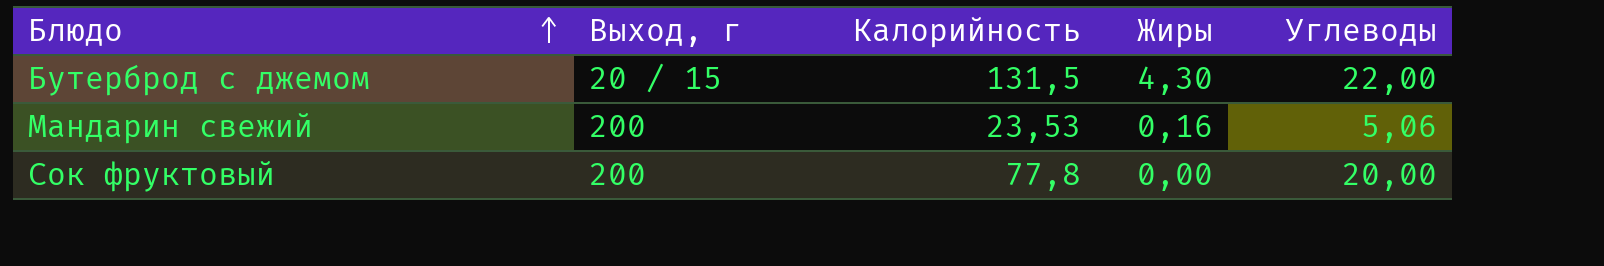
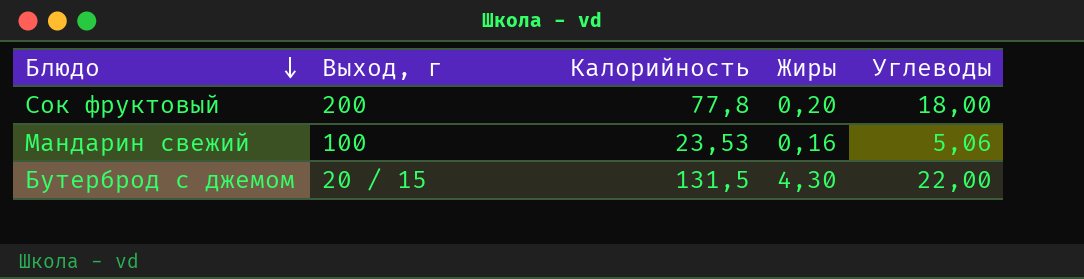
row order: Блюдо ascending -> Блюдо descending
Сок фруктовый | Жиры: 0,00 -> 0,20
Сок фруктовый | Углеводы: 20,00 -> 18,00
Мандарин свежий | Выход, г: 200 -> 100

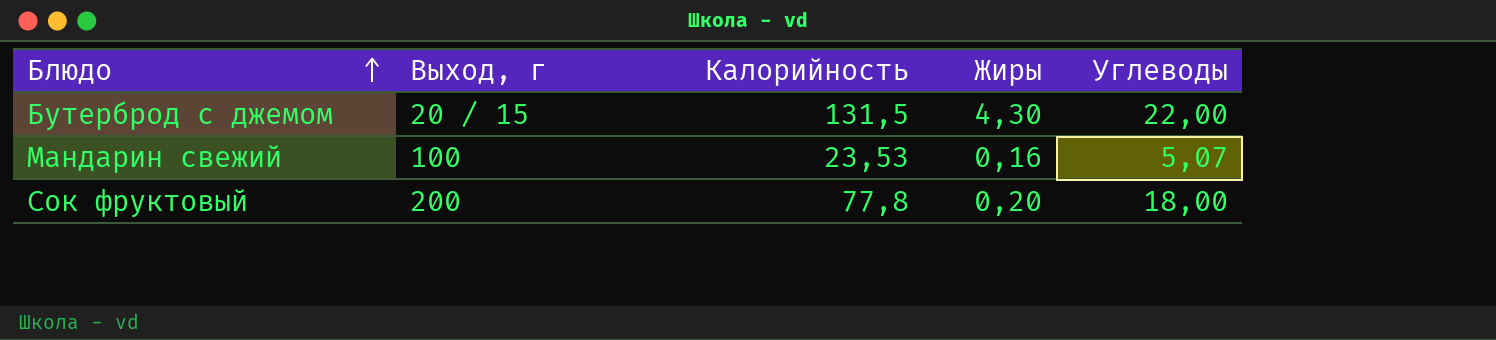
row order: Блюдо descending -> Блюдо ascending
Мандарин свежий | Углеводы: 5,06 -> 5,07

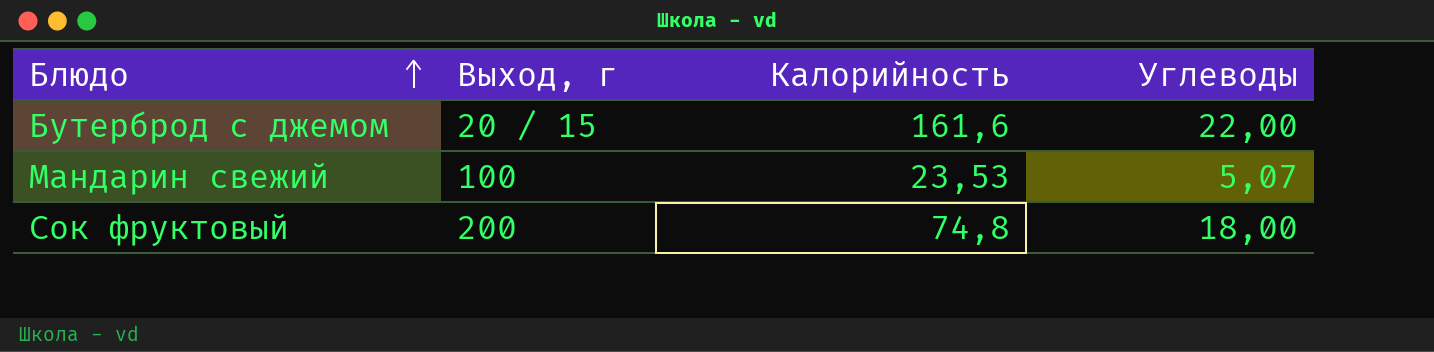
column Жиры | position: 4 -> none
Бутерброд с джемом | Калорийность: 131,5 -> 161,6
Сок фруктовый | Калорийность: 77,8 -> 74,8

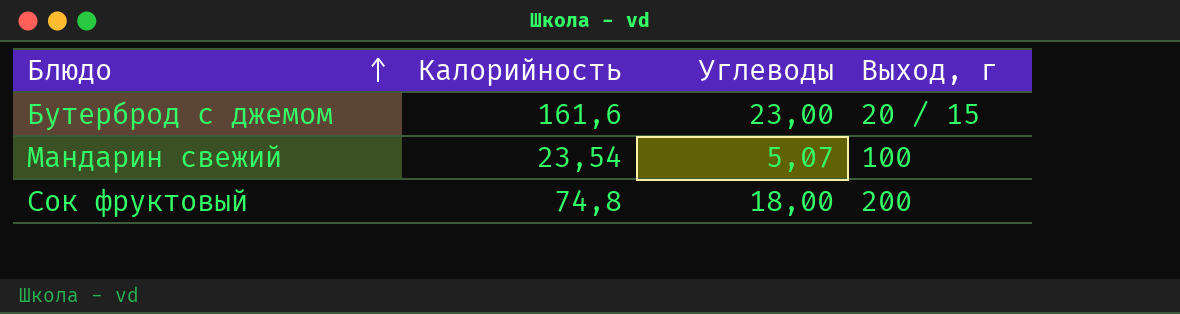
column Выход, г | position: 2 -> 4
Бутерброд с джемом | Углеводы: 22,00 -> 23,00
Мандарин свежий | Калорийность: 23,53 -> 23,54

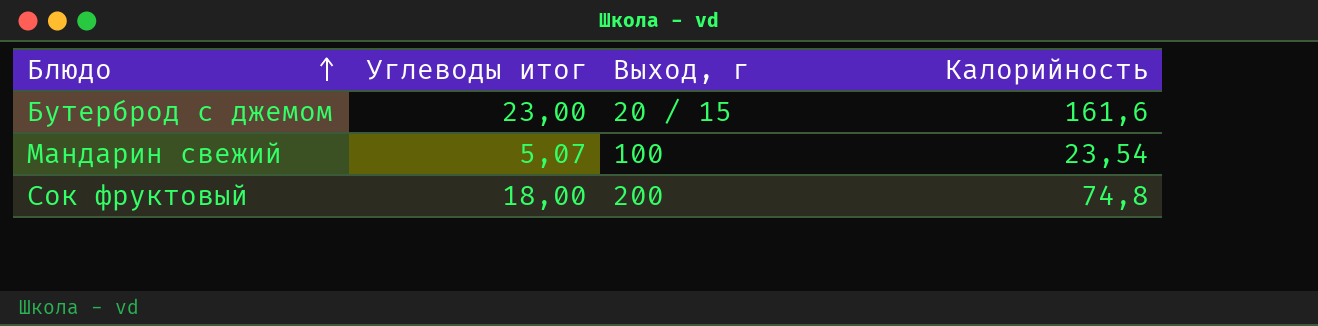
column name: Углеводы -> Углеводы итог
column Калорийность | position: 2 -> 4

